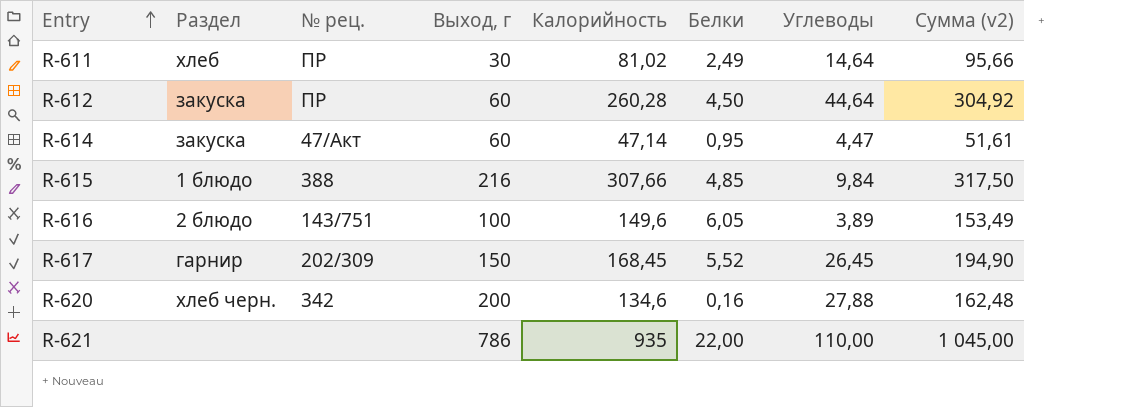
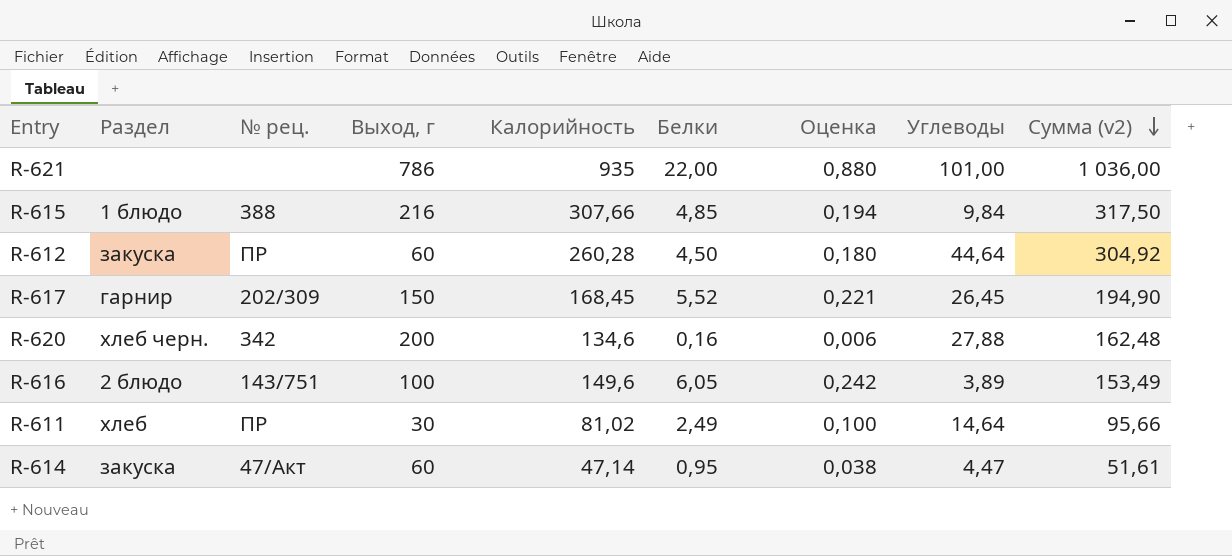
row order: Entry ascending -> Сумма (v2) descending
column Оценка | formula: none -> [Белки] * 0,04
R-621 | Углеводы: 110,00 -> 101,00
R-621 | Сумма (v2): 1 045,00 -> 1 036,00

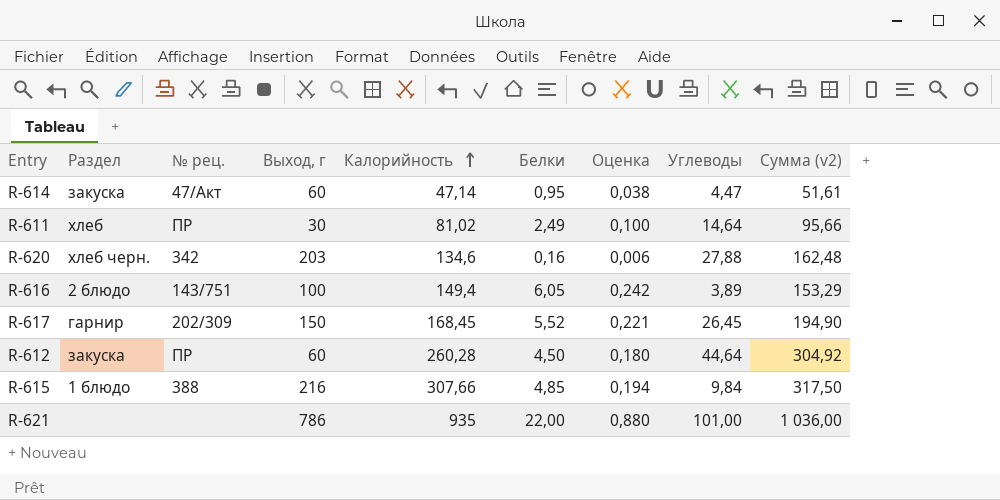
row order: Сумма (v2) descending -> Калорийность ascending
R-620 | Выход, г: 200 -> 203
R-616 | Калорийность: 149,6 -> 149,4
R-616 | Сумма (v2): 153,49 -> 153,29

